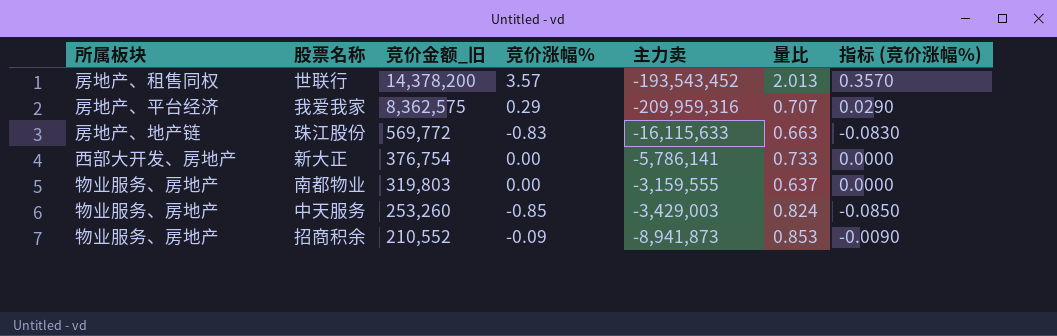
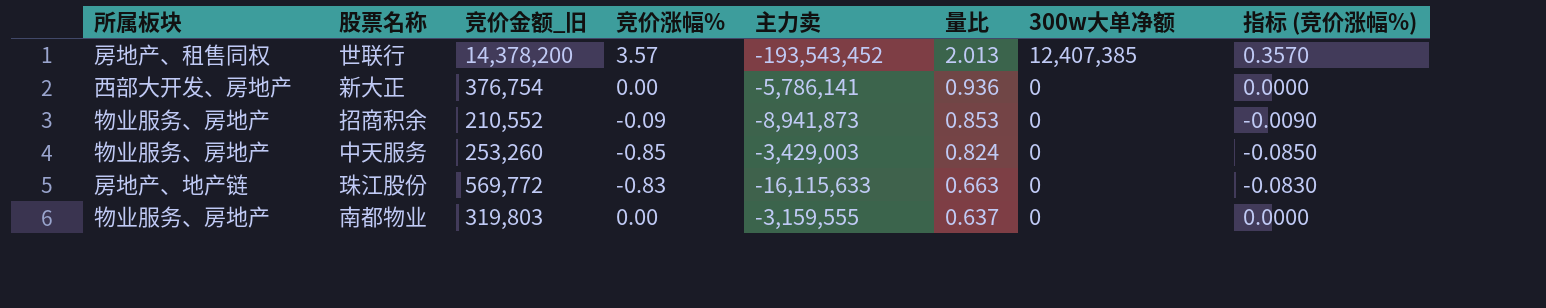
row order: 竞价金额_旧 descending -> 量比 descending
column 300w大单净额 | position: none -> 7
row 我爱我家: 房地产、平台经济 | 8,362,575 | 0.29 | -209,959,316 | 0.707 | 0.0290 -> none
新大正 | 量比: 0.733 -> 0.936

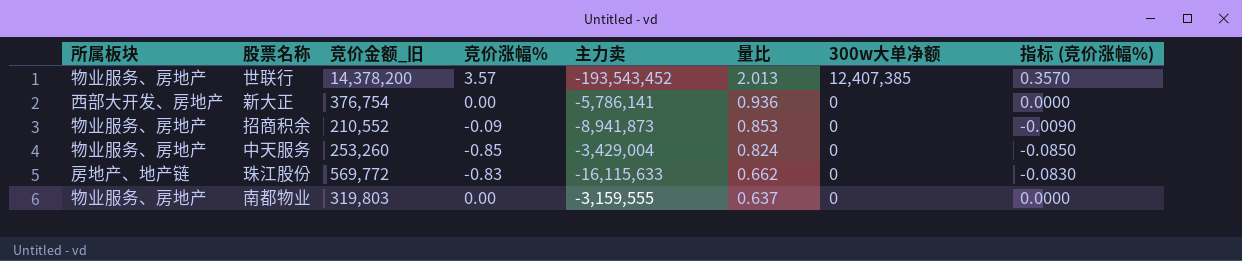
世联行 | 所属板块: 房地产、租售同权 -> 物业服务、房地产
中天服务 | 主力卖: -3,429,003 -> -3,429,004
珠江股份 | 量比: 0.663 -> 0.662

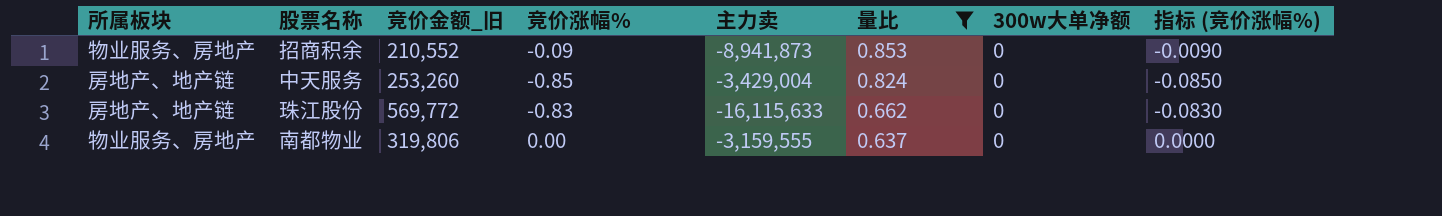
filter: none -> 量比 <= 0.853
中天服务 | 所属板块: 物业服务、房地产 -> 房地产、地产链
南都物业 | 竞价金额_旧: 319,803 -> 319,806

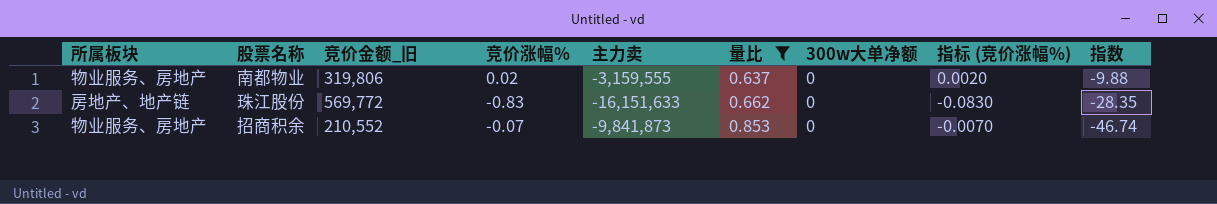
row order: 量比 descending -> 量比 ascending
column 指数 | formula: none -> [主力卖] / [竞价金额_旧]
row 中天服务: 房地产、地产链 | 253,260 | -0.85 | -3,429,004 | 0.824 | 0 | -0.0850 -> none
南都物业 | 竞价涨幅%: 0.00 -> 0.02
南都物业 | 指标 (竞价涨幅%): 0.0000 -> 0.0020
珠江股份 | 主力卖: -16,115,633 -> -16,151,633
招商积余 | 竞价涨幅%: -0.09 -> -0.07
招商积余 | 主力卖: -8,941,873 -> -9,841,873
招商积余 | 指标 (竞价涨幅%): -0.0090 -> -0.0070

